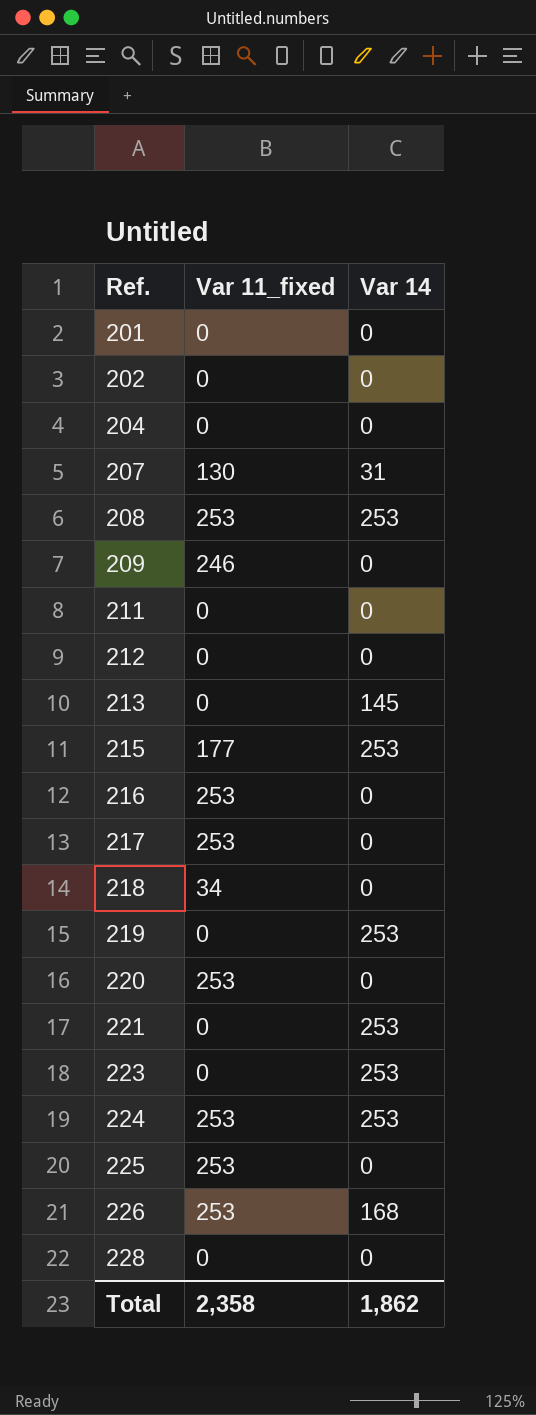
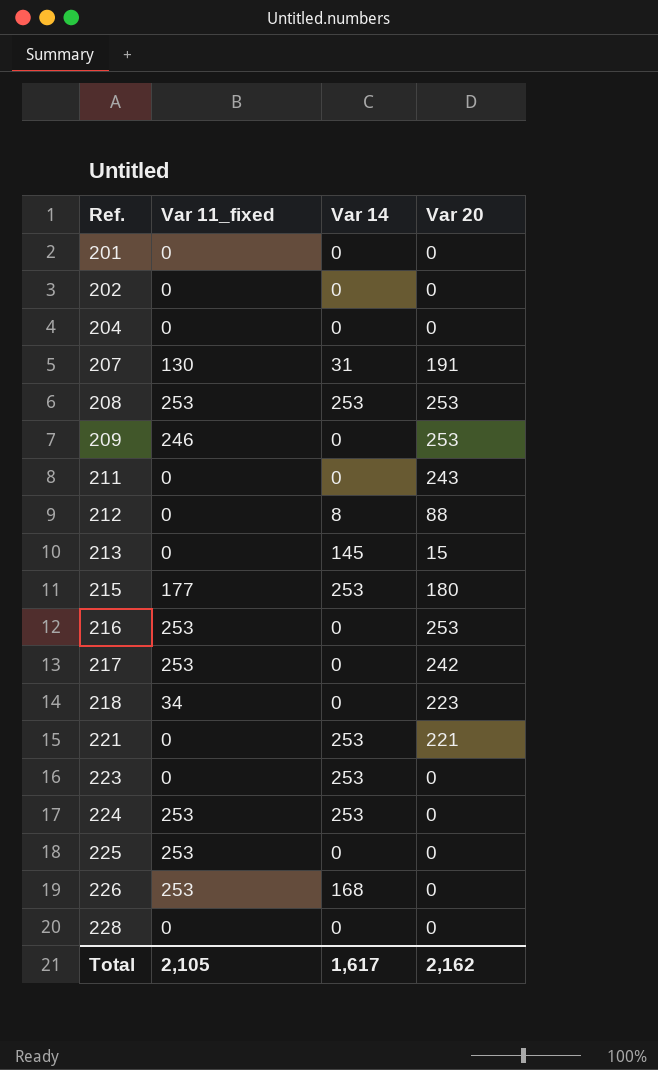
column Var 20 | position: none -> 4
row 219: 0 | 253 -> none
row 220: 253 | 0 -> none
212 | Var 14: 0 -> 8
Total | Var 11_fixed: 2,358 -> 2,105
Total | Var 14: 1,862 -> 1,617

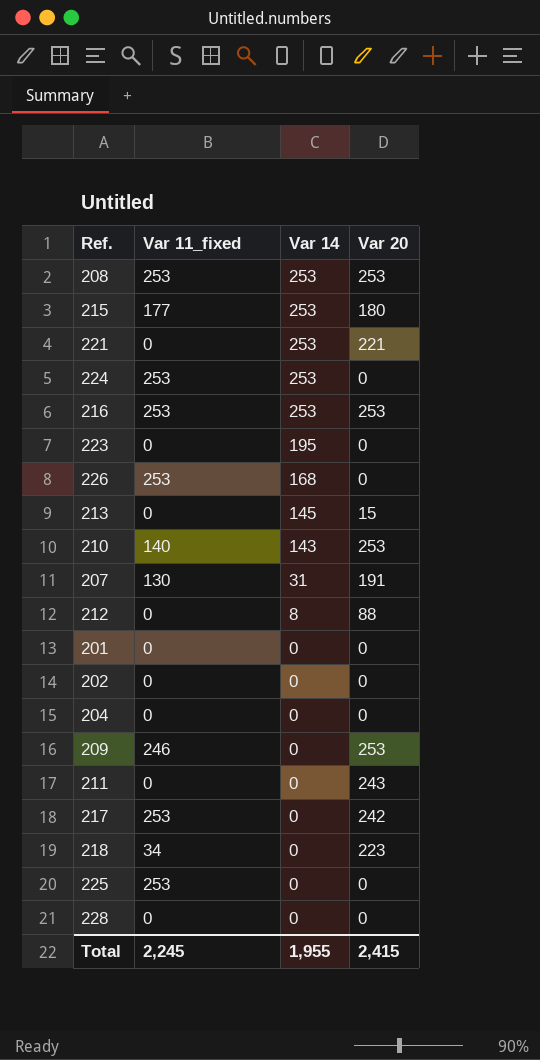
row order: Ref. ascending -> Var 14 descending
216 | Var 14: 0 -> 253
223 | Var 14: 253 -> 195
row 210: none -> 140 | 143 | 253
Total | Var 11_fixed: 2,105 -> 2,245
Total | Var 14: 1,617 -> 1,955
Total | Var 20: 2,162 -> 2,415

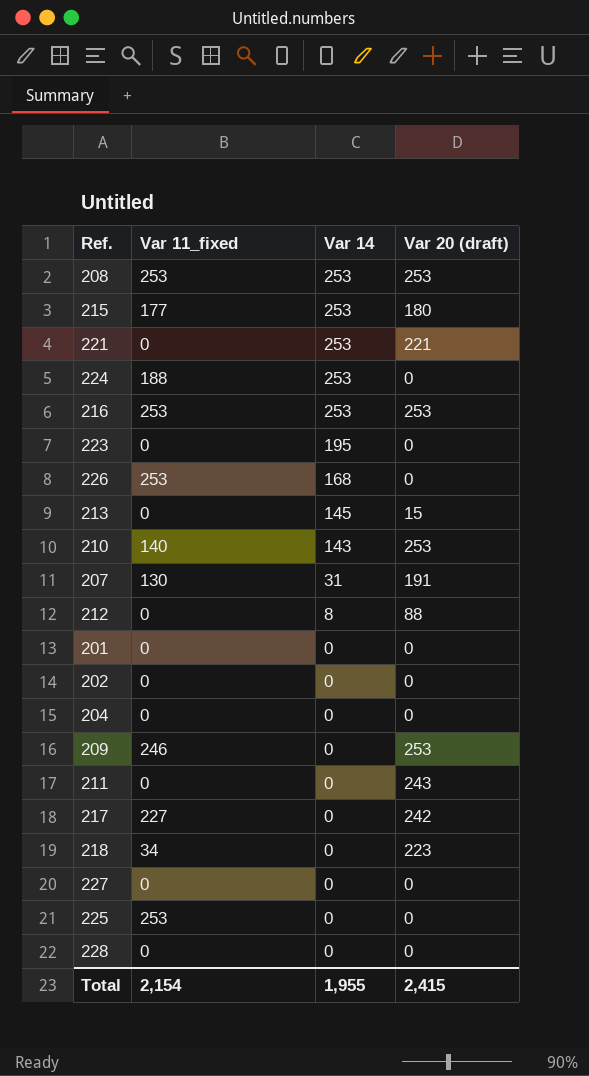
column name: Var 20 -> Var 20 (draft)
224 | Var 11_fixed: 253 -> 188
217 | Var 11_fixed: 253 -> 227
row 227: none -> 0 | 0 | 0
Total | Var 11_fixed: 2,245 -> 2,154

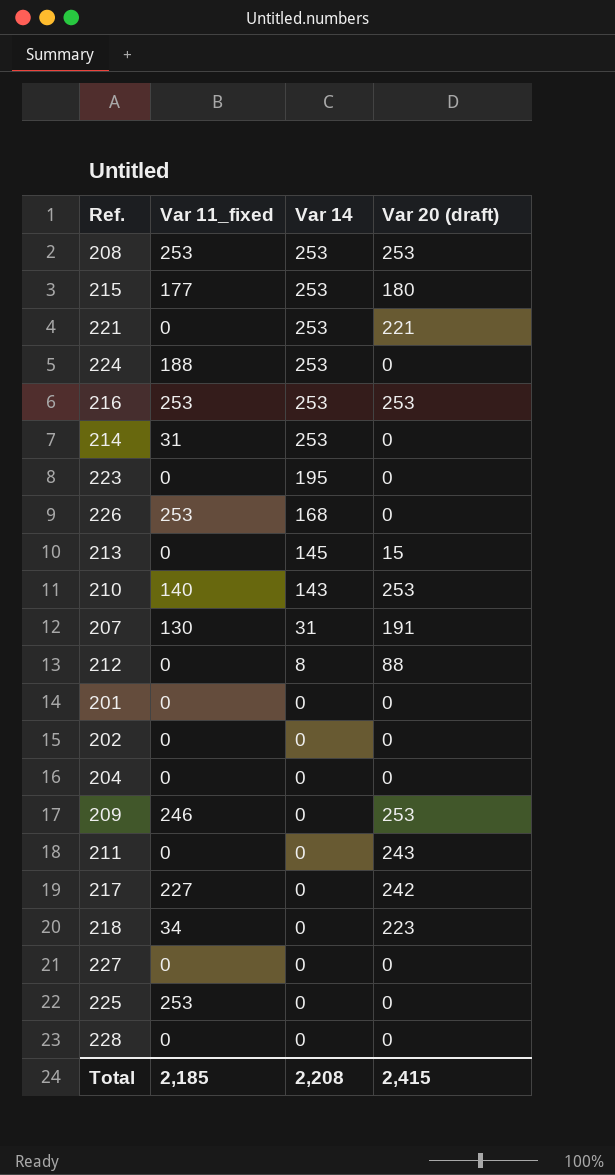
row 214: none -> 31 | 253 | 0
Total | Var 11_fixed: 2,154 -> 2,185
Total | Var 14: 1,955 -> 2,208

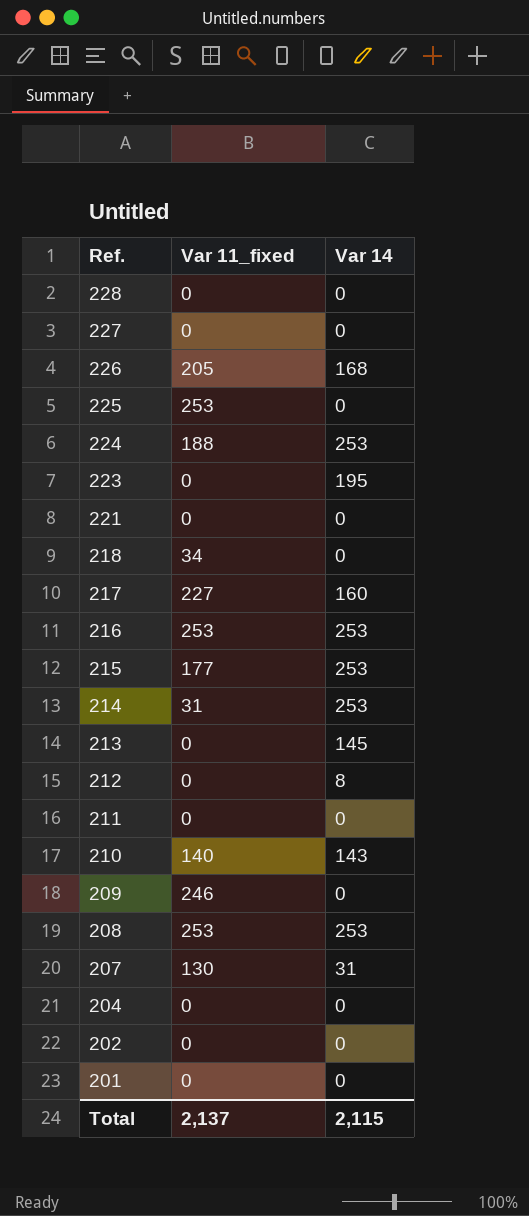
row order: Var 14 descending -> Ref. descending
column Var 20 (draft) | position: 4 -> none
226 | Var 11_fixed: 253 -> 205
221 | Var 14: 253 -> 0
217 | Var 14: 0 -> 160
Total | Var 11_fixed: 2,185 -> 2,137
Total | Var 14: 2,208 -> 2,115

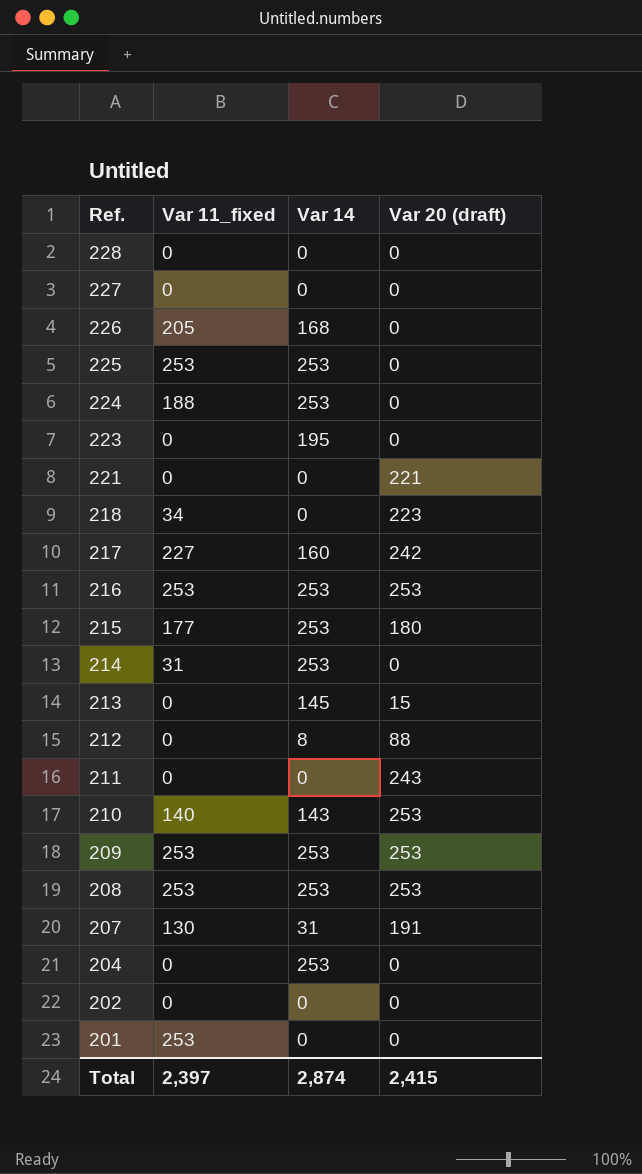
column Var 20 (draft) | position: none -> 4
225 | Var 14: 0 -> 253
209 | Var 11_fixed: 246 -> 253
209 | Var 14: 0 -> 253
204 | Var 14: 0 -> 253
201 | Var 11_fixed: 0 -> 253
Total | Var 11_fixed: 2,137 -> 2,397
Total | Var 14: 2,115 -> 2,874

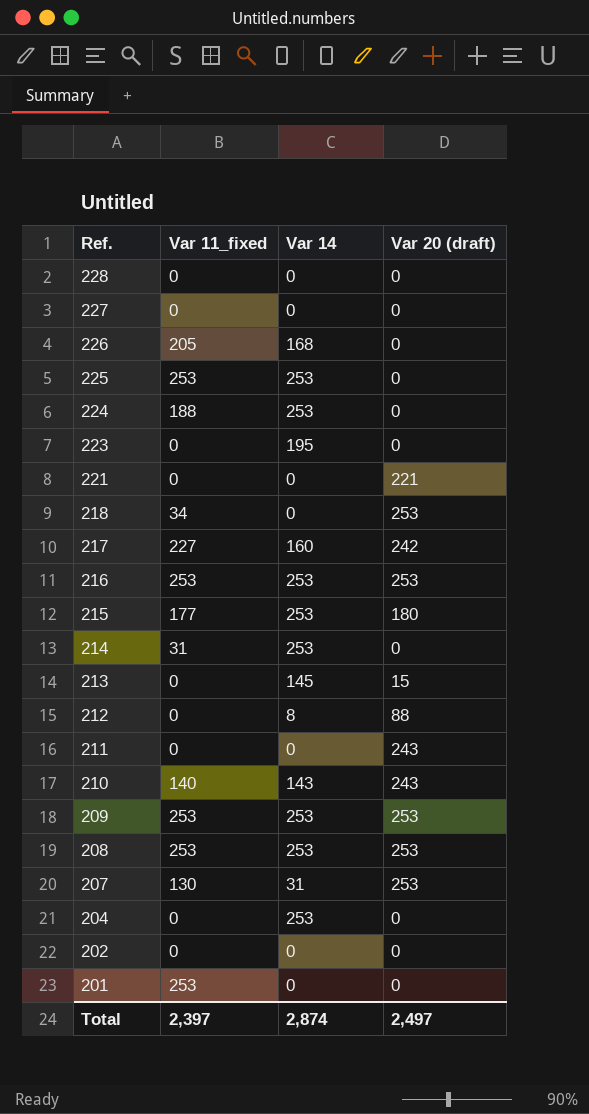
218 | Var 20 (draft): 223 -> 253
210 | Var 20 (draft): 253 -> 243
207 | Var 20 (draft): 191 -> 253
Total | Var 20 (draft): 2,415 -> 2,497

